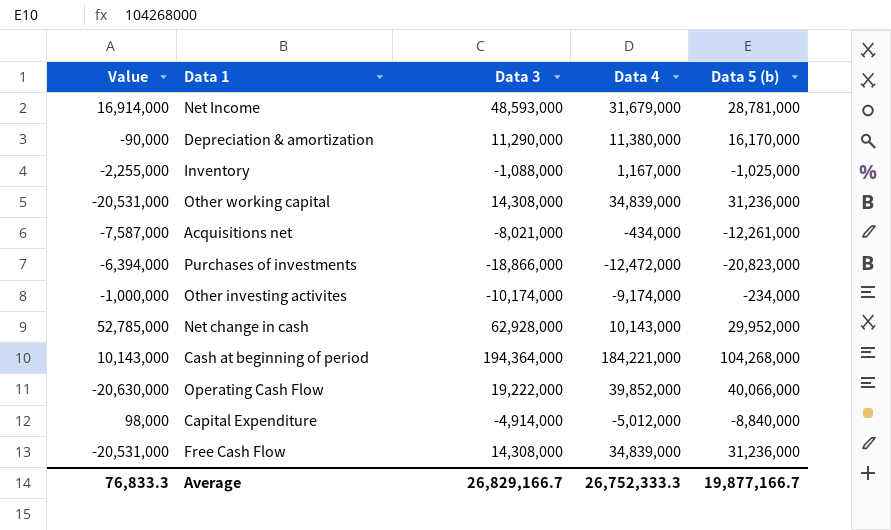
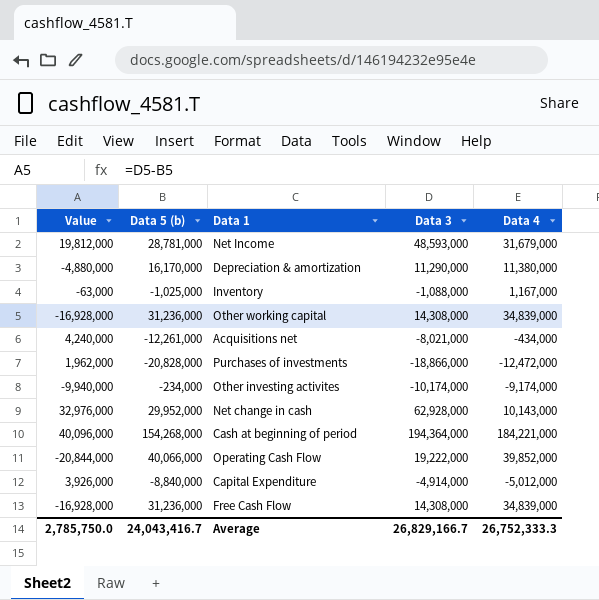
column Value | formula: [Data 3] - [Data 4] -> [Data 3] - [Data 5 (b)]
column Data 5 (b) | position: 5 -> 2
Purchases of investments | Data 5 (b): -20,823,000 -> -20,828,000
Cash at beginning of period | Data 5 (b): 104,268,000 -> 154,268,000
Average | Value: 76,833.3 -> 2,785,750.0
Average | Data 5 (b): 19,877,166.7 -> 24,043,416.7

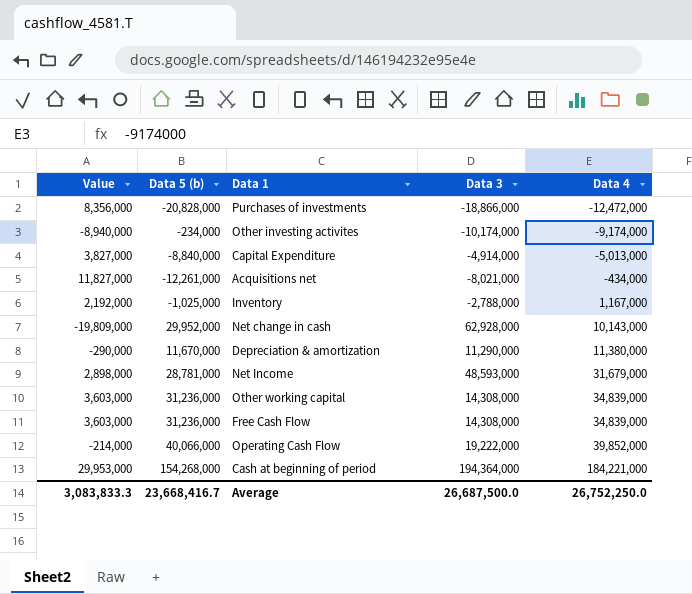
row order: none -> Data 4 ascending
column Value | formula: [Data 3] - [Data 5 (b)] -> [Data 4] - [Data 5 (b)]
Capital Expenditure | Data 4: -5,012,000 -> -5,013,000
Inventory | Data 3: -1,088,000 -> -2,788,000
Depreciation & amortization | Data 5 (b): 16,170,000 -> 11,670,000
Average | Value: 2,785,750.0 -> 3,083,833.3
Average | Data 5 (b): 24,043,416.7 -> 23,668,416.7
Average | Data 3: 26,829,166.7 -> 26,687,500.0
Average | Data 4: 26,752,333.3 -> 26,752,250.0

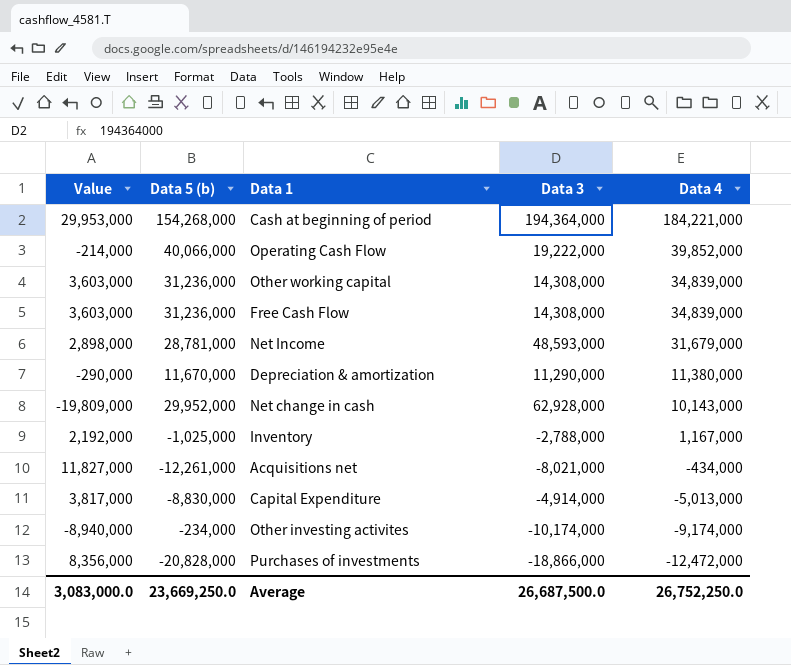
row order: Data 4 ascending -> Data 4 descending
Capital Expenditure | Value: 3,827,000 -> 3,817,000
Capital Expenditure | Data 5 (b): -8,840,000 -> -8,830,000
Average | Value: 3,083,833.3 -> 3,083,000.0
Average | Data 5 (b): 23,668,416.7 -> 23,669,250.0

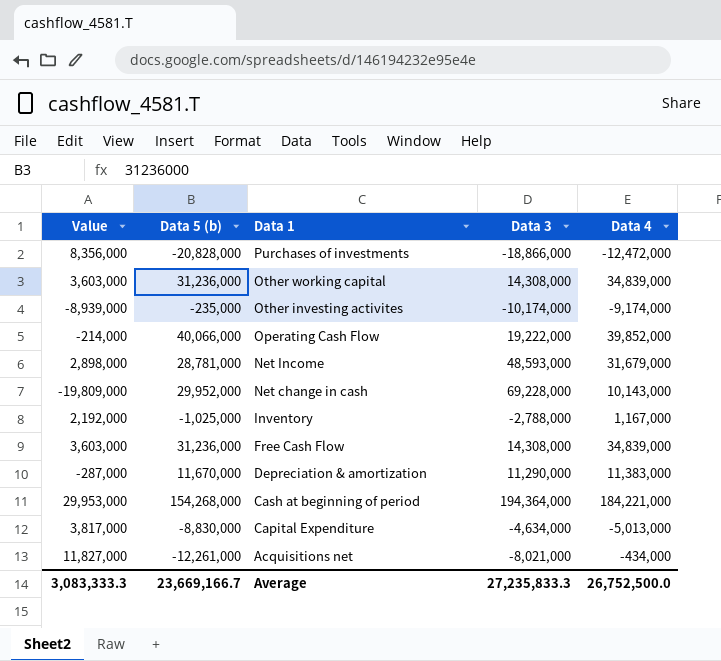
row order: Data 4 descending -> Data 1 descending
Other investing activites | Value: -8,940,000 -> -8,939,000
Other investing activites | Data 5 (b): -234,000 -> -235,000
Net change in cash | Data 3: 62,928,000 -> 69,228,000
Depreciation & amortization | Value: -290,000 -> -287,000
Depreciation & amortization | Data 4: 11,380,000 -> 11,383,000
Capital Expenditure | Data 3: -4,914,000 -> -4,634,000
Average | Value: 3,083,000.0 -> 3,083,333.3
Average | Data 5 (b): 23,669,250.0 -> 23,669,166.7
Average | Data 3: 26,687,500.0 -> 27,235,833.3
Average | Data 4: 26,752,250.0 -> 26,752,500.0

